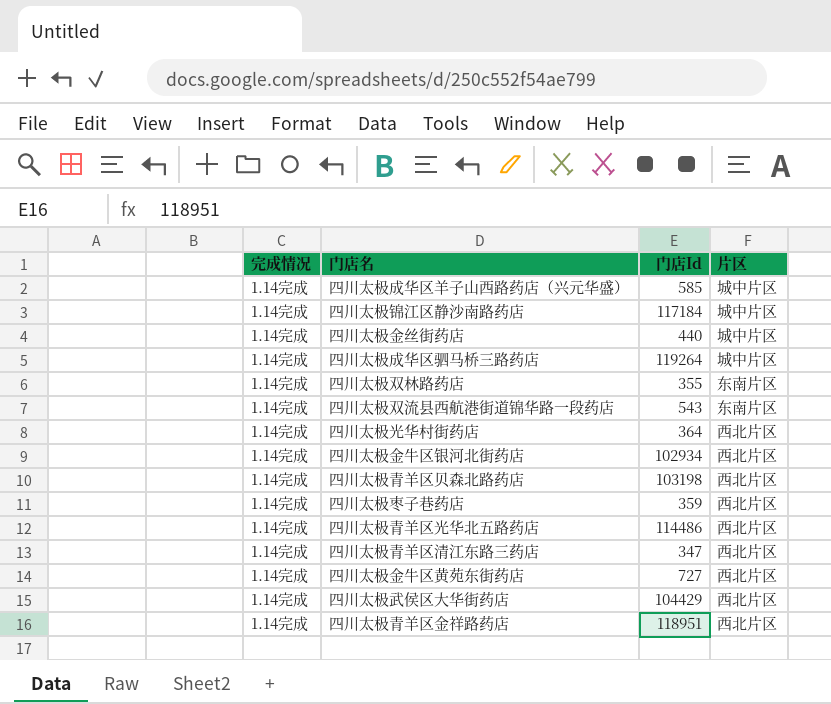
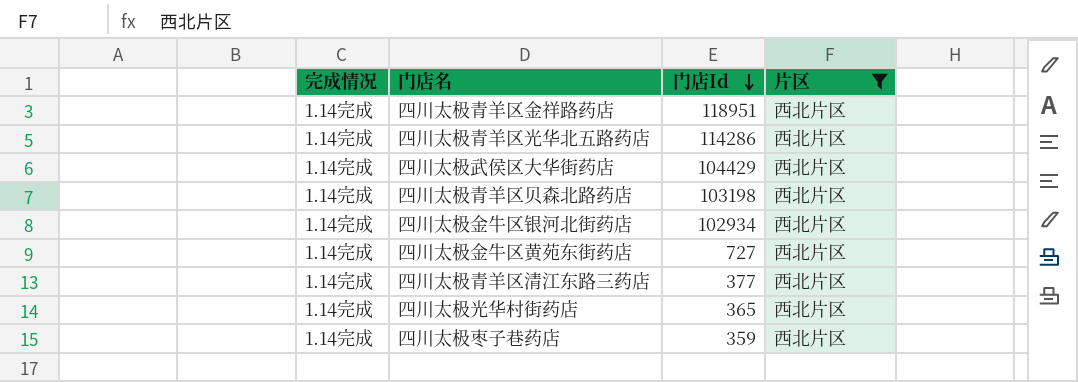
filter: none -> 片区 = 西北片区
row order: none -> 门店Id descending
四川太极青羊区光华北五路药店 | 门店Id: 114486 -> 114286
四川太极青羊区清江东路三药店 | 门店Id: 347 -> 377
四川太极光华村街药店 | 门店Id: 364 -> 365

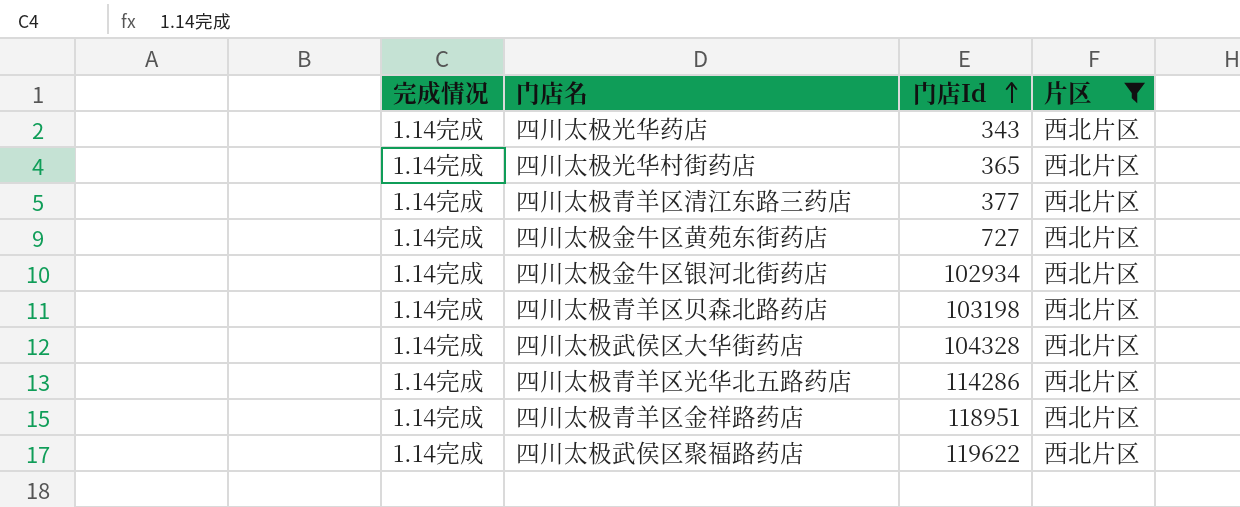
row order: 门店Id descending -> 门店Id ascending
row 四川太极枣子巷药店: 1.14完成 | 359 | 西北片区 -> none
row 四川太极光华药店: none -> 1.14完成 | 343 | 西北片区
四川太极武侯区大华街药店 | 门店Id: 104429 -> 104328
row 四川太极武侯区聚福路药店: none -> 1.14完成 | 119622 | 西北片区

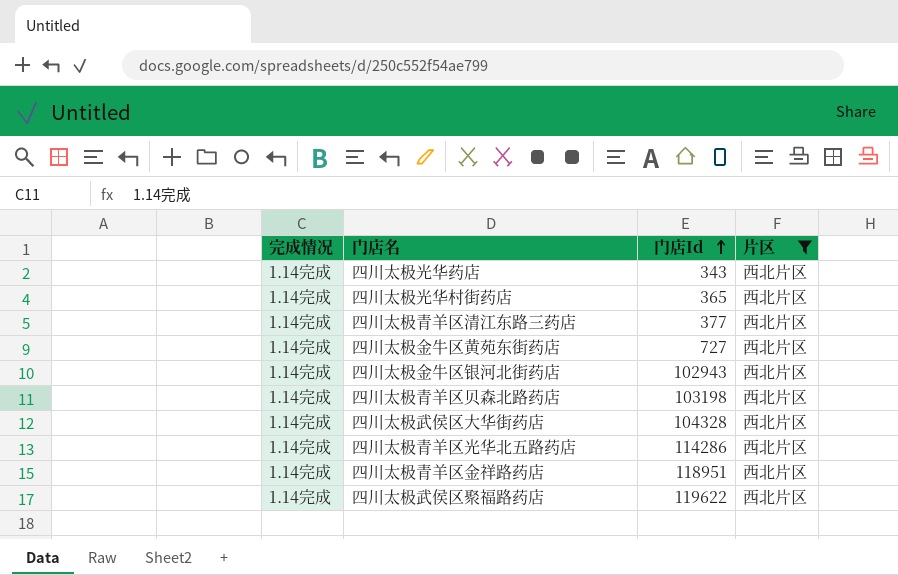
四川太极金牛区银河北街药店 | 门店Id: 102934 -> 102943

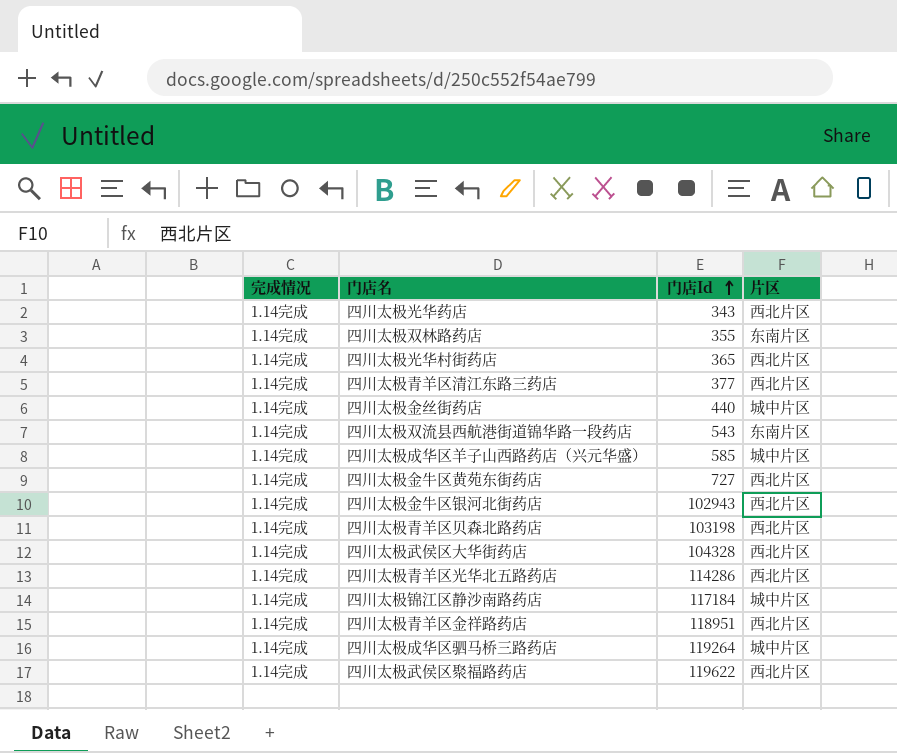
filter: 片区 = 西北片区 -> none

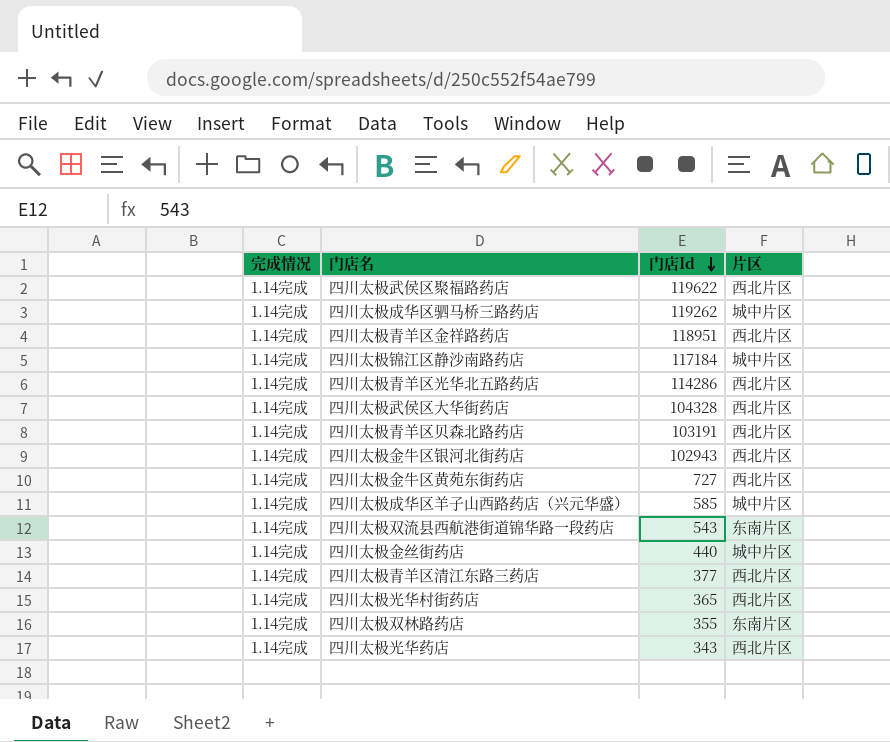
row order: 门店Id ascending -> 门店Id descending
四川太极成华区驷马桥三路药店 | 门店Id: 119264 -> 119262
四川太极青羊区贝森北路药店 | 门店Id: 103198 -> 103191

